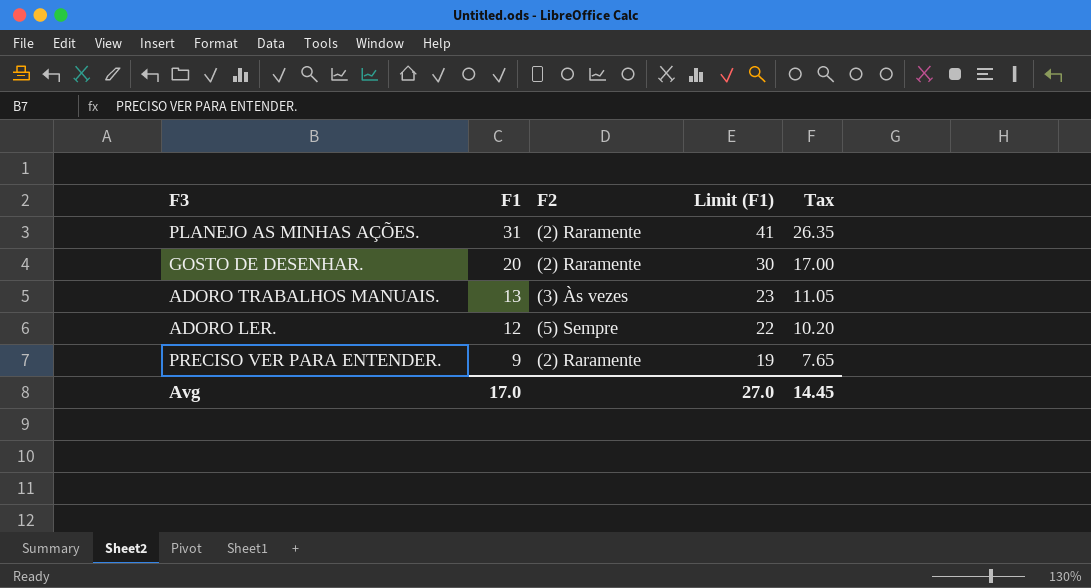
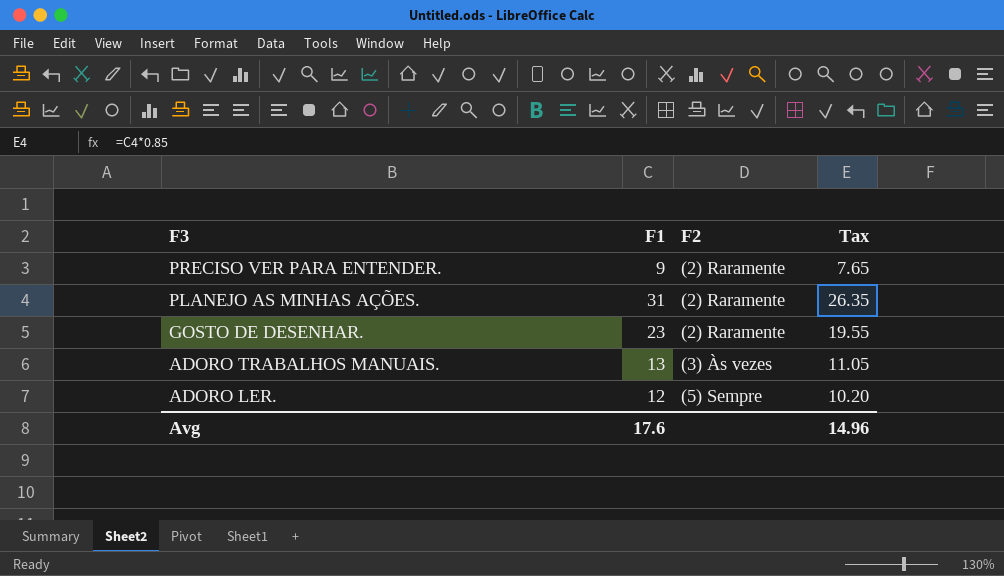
row order: F1 descending -> F3 descending
column Limit (F1) | formula: [F1] + 10 -> none
GOSTO DE DESENHAR. | F1: 20 -> 23
GOSTO DE DESENHAR. | Tax: 17.00 -> 19.55
Avg | F1: 17.0 -> 17.6
Avg | Tax: 14.45 -> 14.96

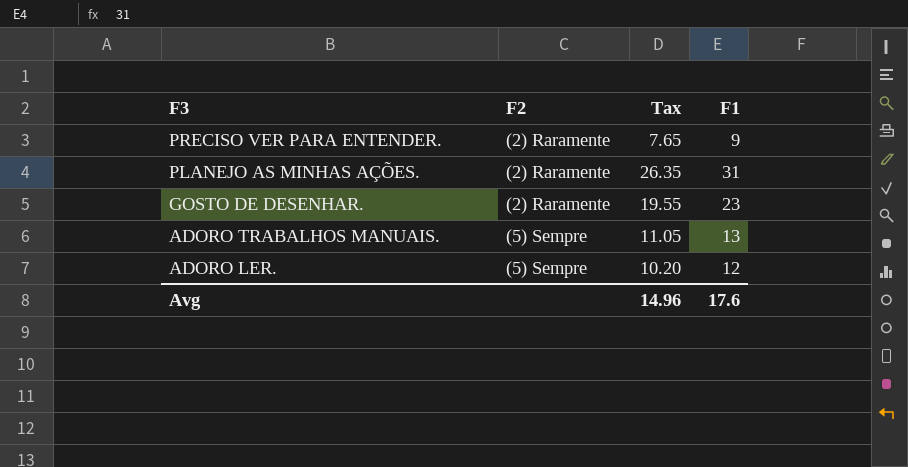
column F1 | position: 2 -> 4
ADORO TRABALHOS MANUAIS. | F2: (3) Às vezes -> (5) Sempre

